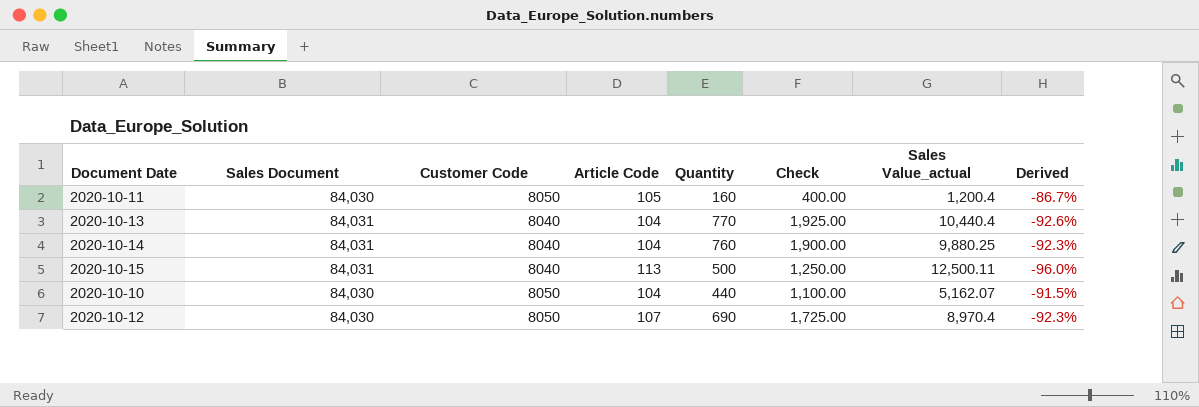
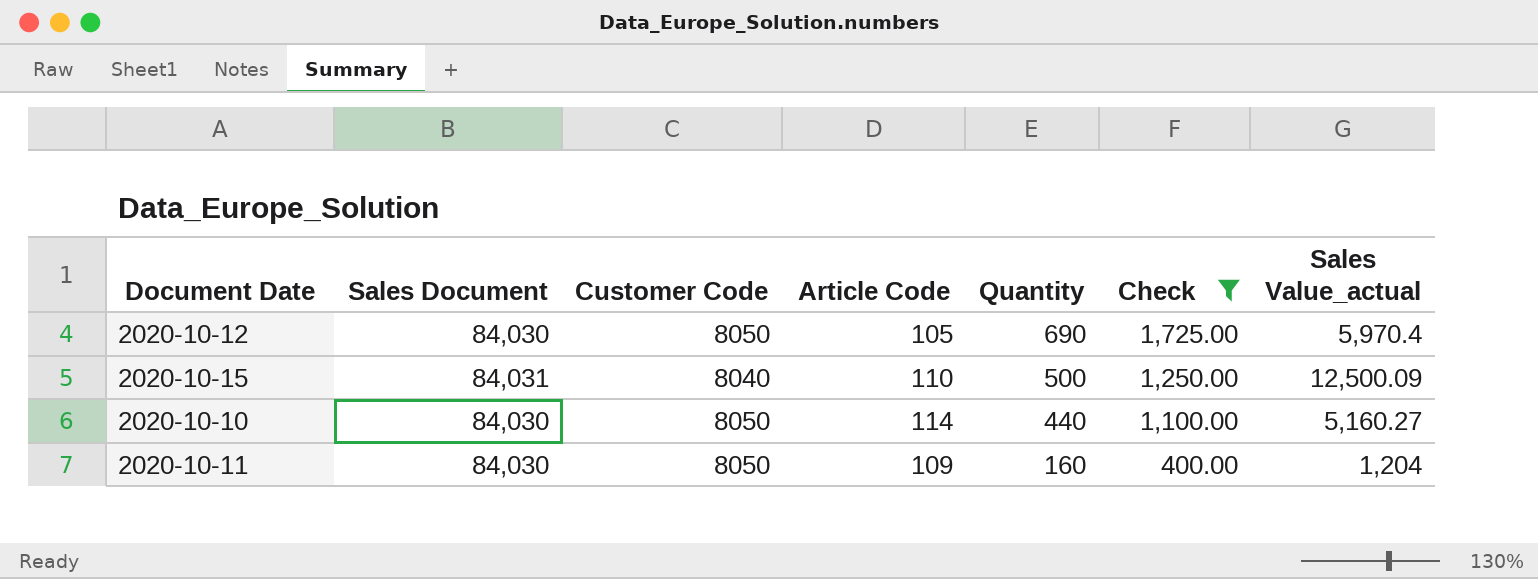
filter: none -> Check <= 1,725.00
row order: none -> Quantity descending
column Derived | formula: ([Quantity] - [Sales Value_actual]) / [Sales Value_actual] -> none
2020-10-12 | Article Code: 107 -> 105
2020-10-12 | Sales Value_actual: 8,970.4 -> 5,970.4
2020-10-15 | Article Code: 113 -> 110
2020-10-15 | Sales Value_actual: 12,500.11 -> 12,500.09
2020-10-10 | Article Code: 104 -> 114
2020-10-10 | Sales Value_actual: 5,162.07 -> 5,160.27
2020-10-11 | Article Code: 105 -> 109
2020-10-11 | Sales Value_actual: 1,200.4 -> 1,204

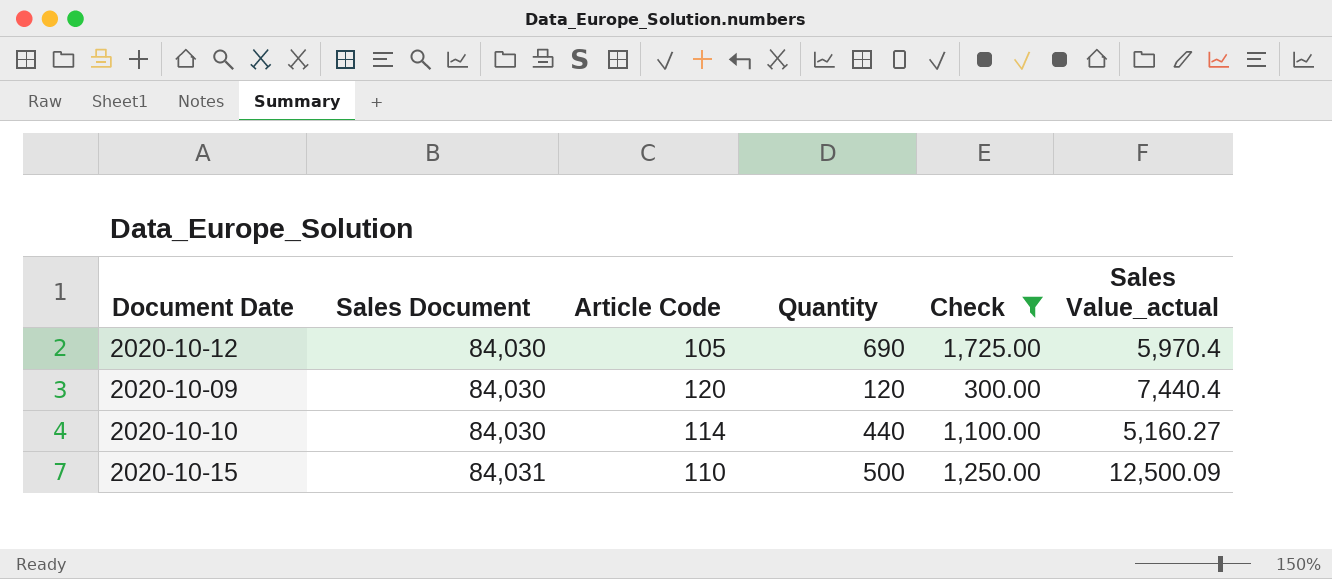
row order: Quantity descending -> Sales Document ascending
column Customer Code | position: 3 -> none
row 2020-10-11: 84,030 | 8050 | 109 | 160 | 400.00 | 1,204 -> none
row 2020-10-09: none -> 84,030 | 120 | 120 | 300.00 | 7,440.4

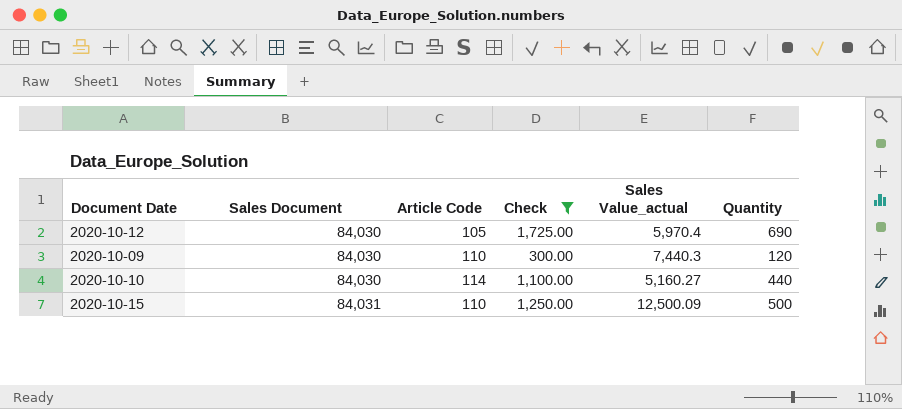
column Quantity | position: 4 -> 6
2020-10-09 | Article Code: 120 -> 110
2020-10-09 | Sales Value_actual: 7,440.4 -> 7,440.3

